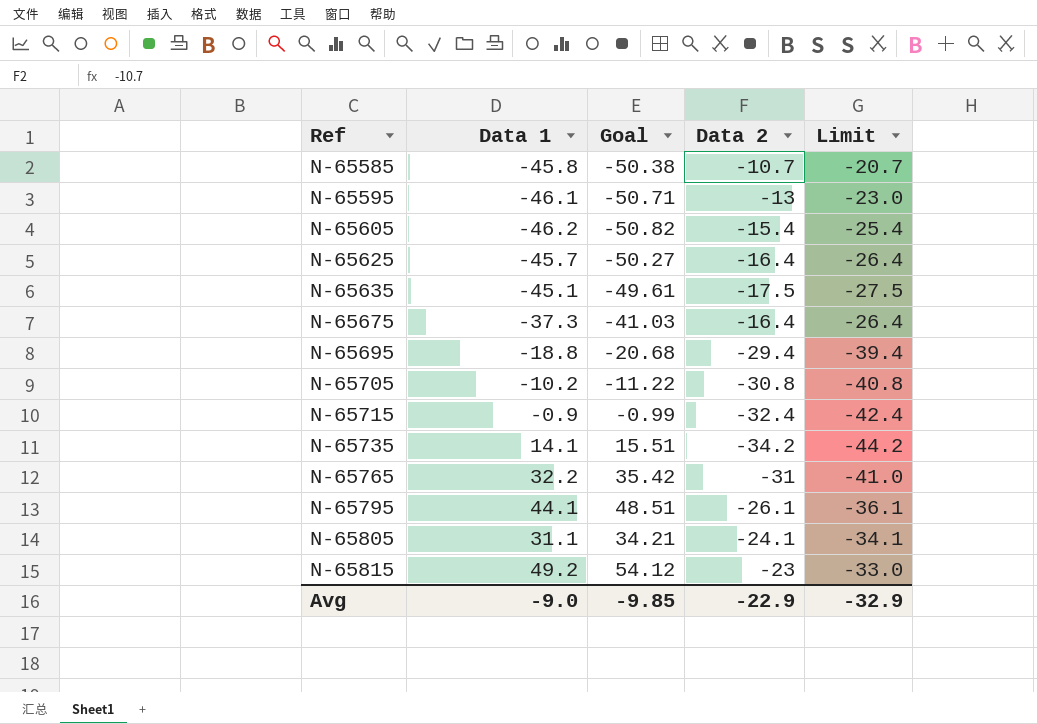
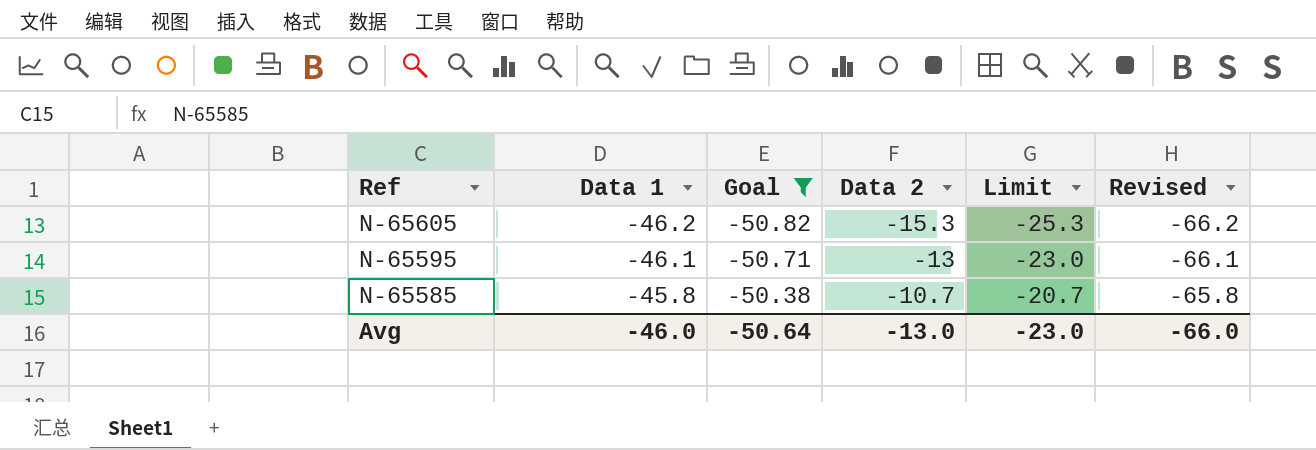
filter: none -> Goal <= -50.38
row order: Ref ascending -> Ref descending
column Revised | formula: none -> [Data 1] - 20
N-65605 | Data 2: -15.4 -> -15.3
N-65605 | Limit: -25.4 -> -25.3
Avg | Data 1: -9.0 -> -46.0
Avg | Goal: -9.85 -> -50.64
Avg | Data 2: -22.9 -> -13.0
Avg | Limit: -32.9 -> -23.0

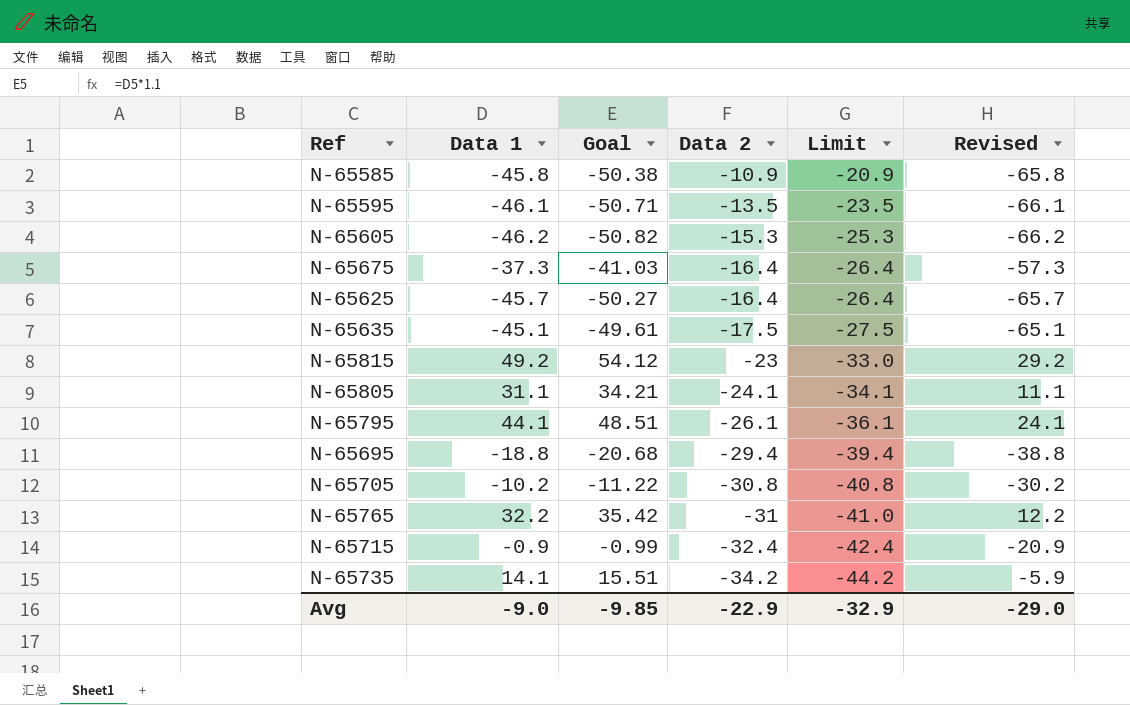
filter: Goal <= -50.38 -> none
row order: Ref descending -> Data 2 descending
N-65585 | Data 2: -10.7 -> -10.9
N-65585 | Limit: -20.7 -> -20.9
N-65595 | Data 2: -13 -> -13.5
N-65595 | Limit: -23.0 -> -23.5
Avg | Data 1: -46.0 -> -9.0
Avg | Goal: -50.64 -> -9.85
Avg | Data 2: -13.0 -> -22.9
Avg | Limit: -23.0 -> -32.9
Avg | Revised: -66.0 -> -29.0

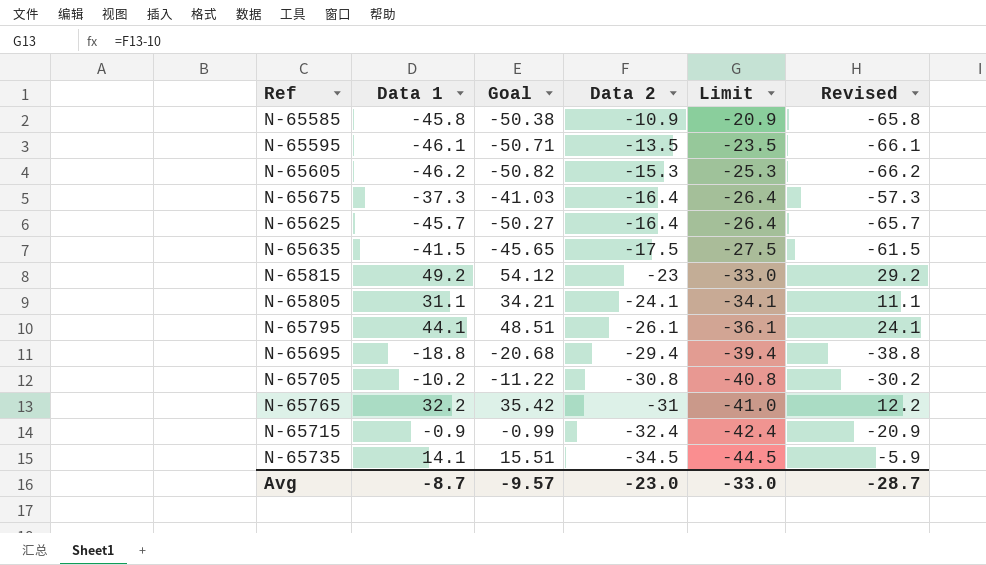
N-65635 | Data 1: -45.1 -> -41.5
N-65635 | Goal: -49.61 -> -45.65
N-65635 | Revised: -65.1 -> -61.5
N-65735 | Data 2: -34.2 -> -34.5
N-65735 | Limit: -44.2 -> -44.5
Avg | Data 1: -9.0 -> -8.7
Avg | Goal: -9.85 -> -9.57
Avg | Data 2: -22.9 -> -23.0
Avg | Limit: -32.9 -> -33.0
Avg | Revised: -29.0 -> -28.7

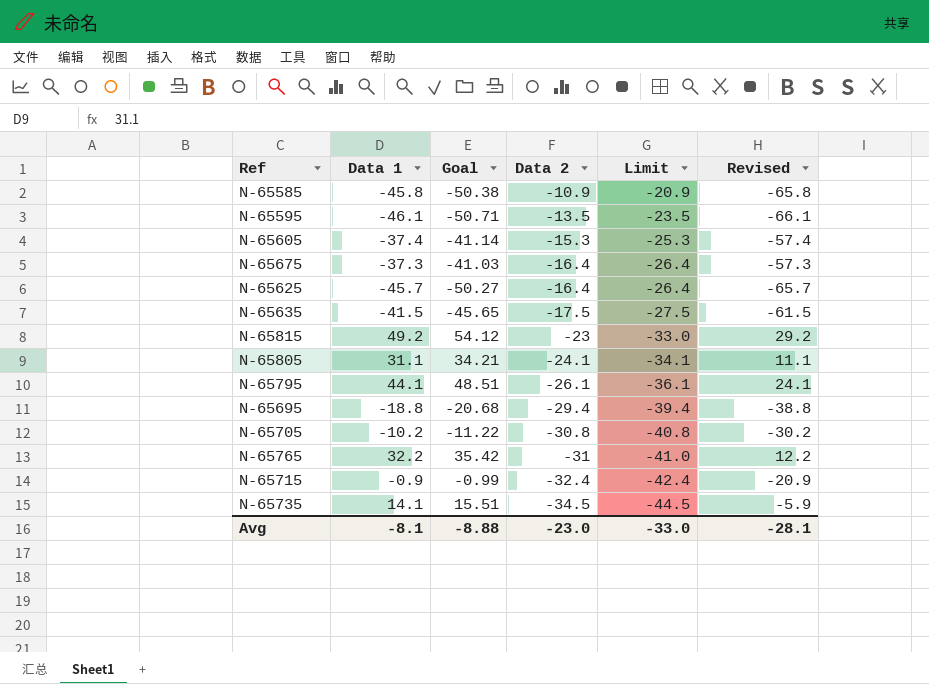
N-65605 | Data 1: -46.2 -> -37.4
N-65605 | Goal: -50.82 -> -41.14
N-65605 | Revised: -66.2 -> -57.4
Avg | Data 1: -8.7 -> -8.1
Avg | Goal: -9.57 -> -8.88
Avg | Revised: -28.7 -> -28.1

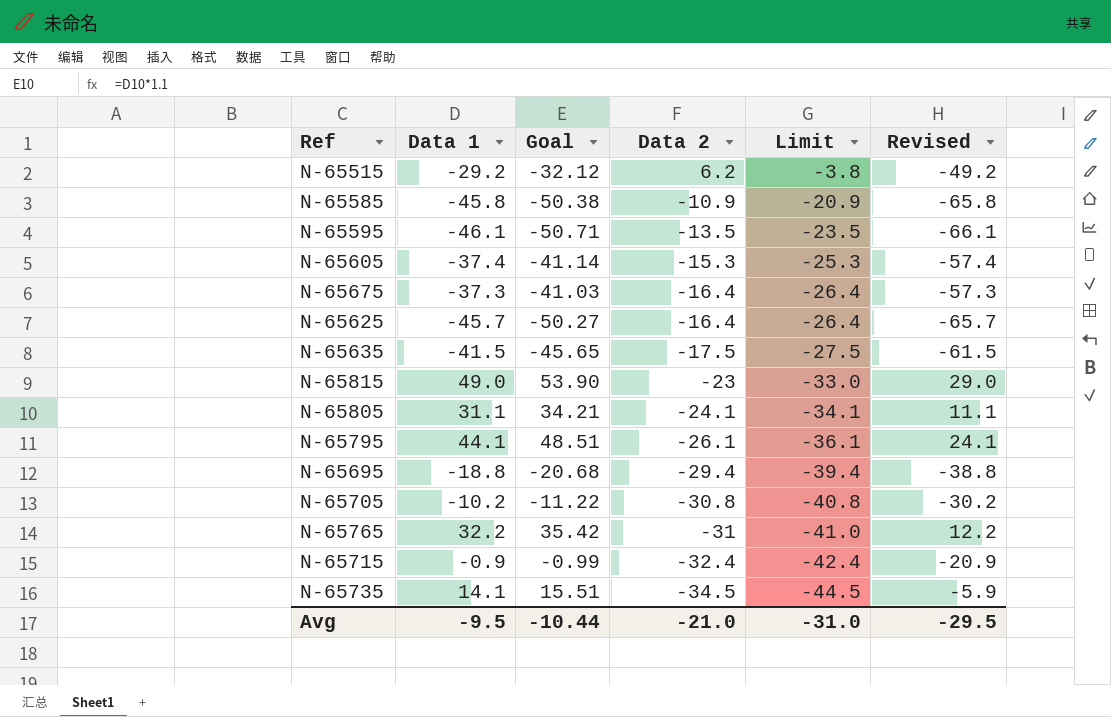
row N-65515: none -> -29.2 | -32.12 | 6.2 | -3.8 | -49.2
N-65815 | Data 1: 49.2 -> 49.0
N-65815 | Goal: 54.12 -> 53.90
N-65815 | Revised: 29.2 -> 29.0
Avg | Data 1: -8.1 -> -9.5
Avg | Goal: -8.88 -> -10.44
Avg | Data 2: -23.0 -> -21.0
Avg | Limit: -33.0 -> -31.0
Avg | Revised: -28.1 -> -29.5

